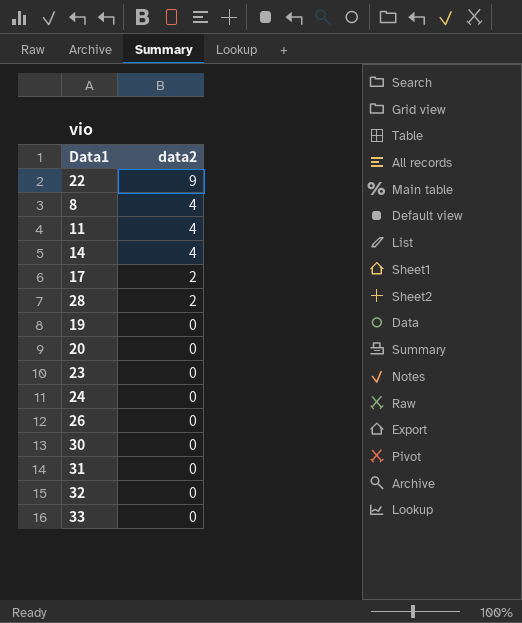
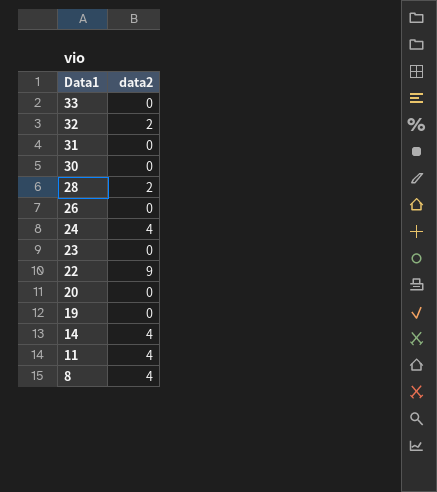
row order: data2 descending -> Data1 descending
row 17: 2 -> none
32 | data2: 0 -> 2
24 | data2: 0 -> 4

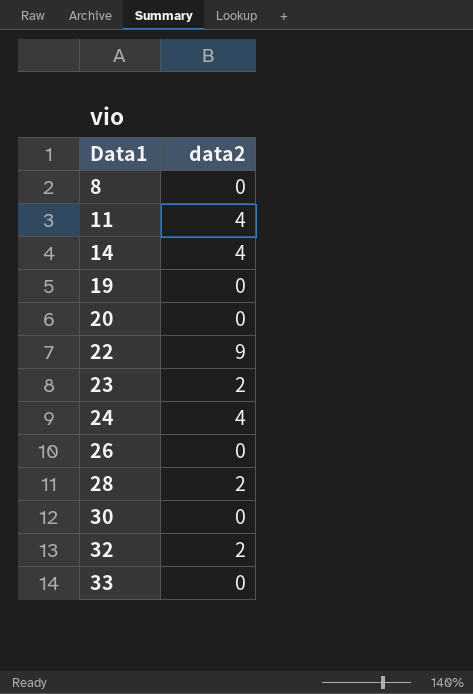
row order: Data1 descending -> Data1 ascending
row 31: 0 -> none
8 | data2: 4 -> 0
23 | data2: 0 -> 2

